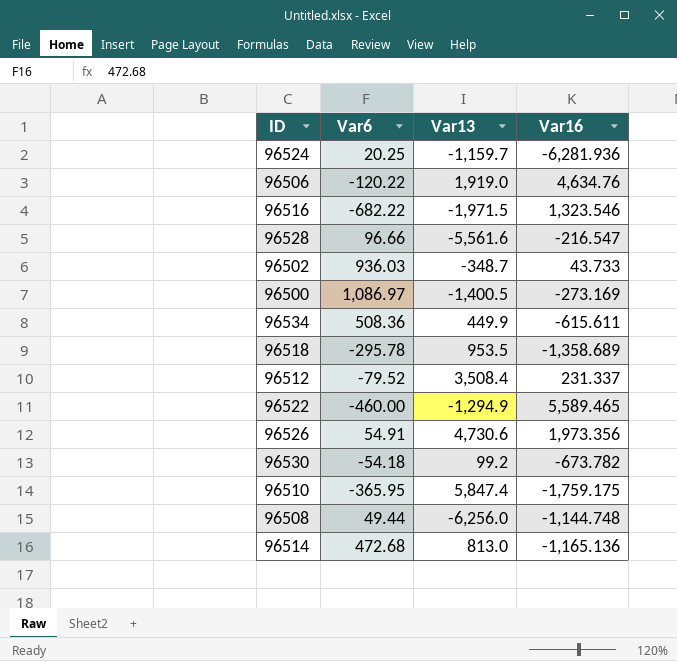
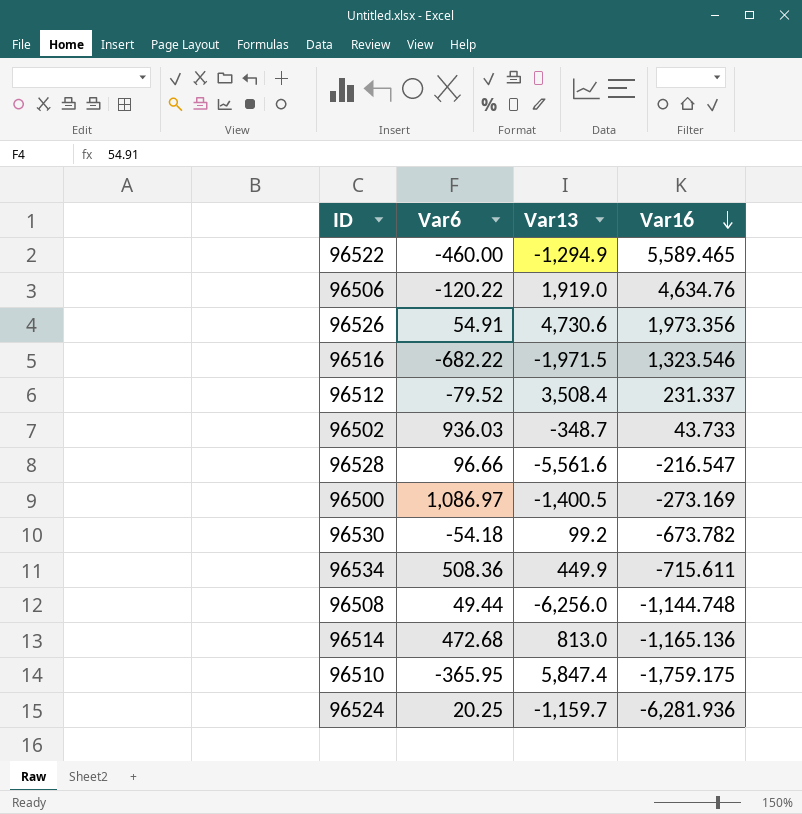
row order: none -> Var16 descending
row 96518: -295.78 | 953.5 | -1,358.689 -> none
96534 | Var16: -615.611 -> -715.611

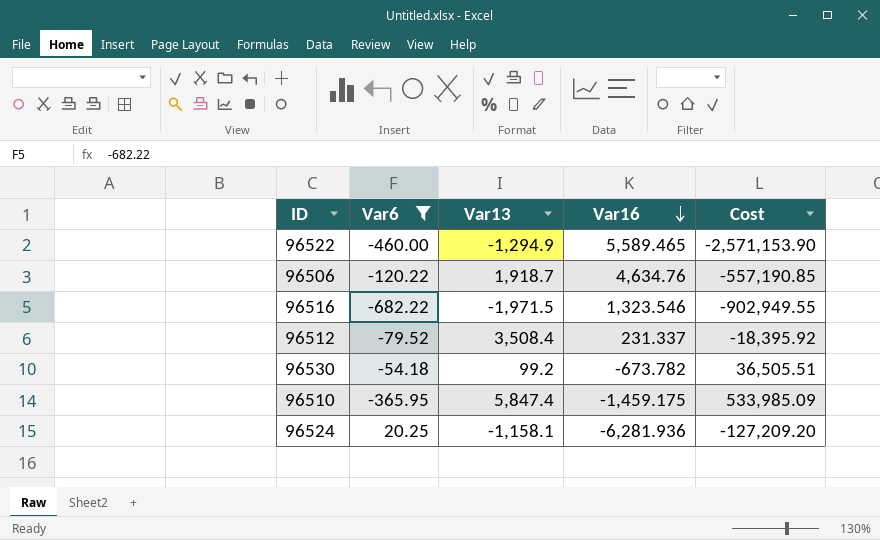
filter: none -> Var6 <= 20.25
column Cost | formula: none -> [Var6] * [Var16]
96506 | Var13: 1,919.0 -> 1,918.7
96510 | Var16: -1,759.175 -> -1,459.175
96524 | Var13: -1,159.7 -> -1,158.1

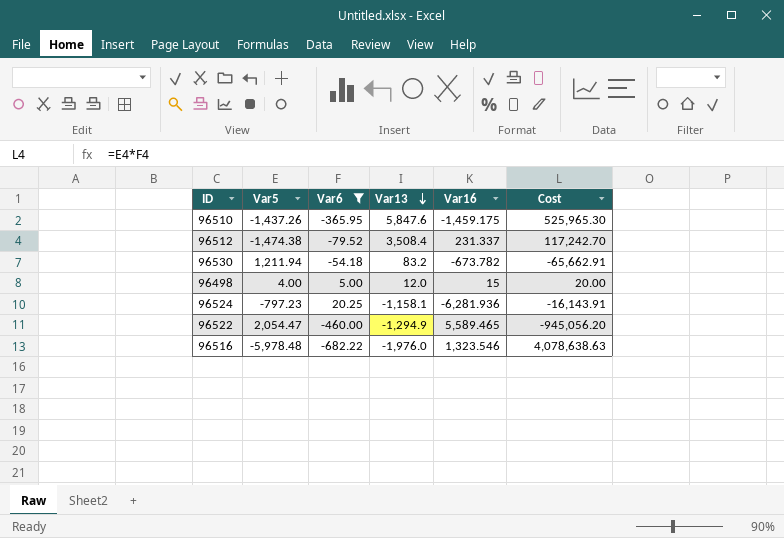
row order: Var16 descending -> Var13 descending
column Var5 | position: none -> 2
column Cost | formula: [Var6] * [Var16] -> [Var5] * [Var6]
row 96506: -120.22 | 1,918.7 | 4,634.76 | -557,190.85 -> none
96510 | Var13: 5,847.4 -> 5,847.6
96530 | Var13: 99.2 -> 83.2
row 96498: none -> 4.00 | 5.00 | 12.0 | 15 | 20.00
96516 | Var13: -1,971.5 -> -1,976.0

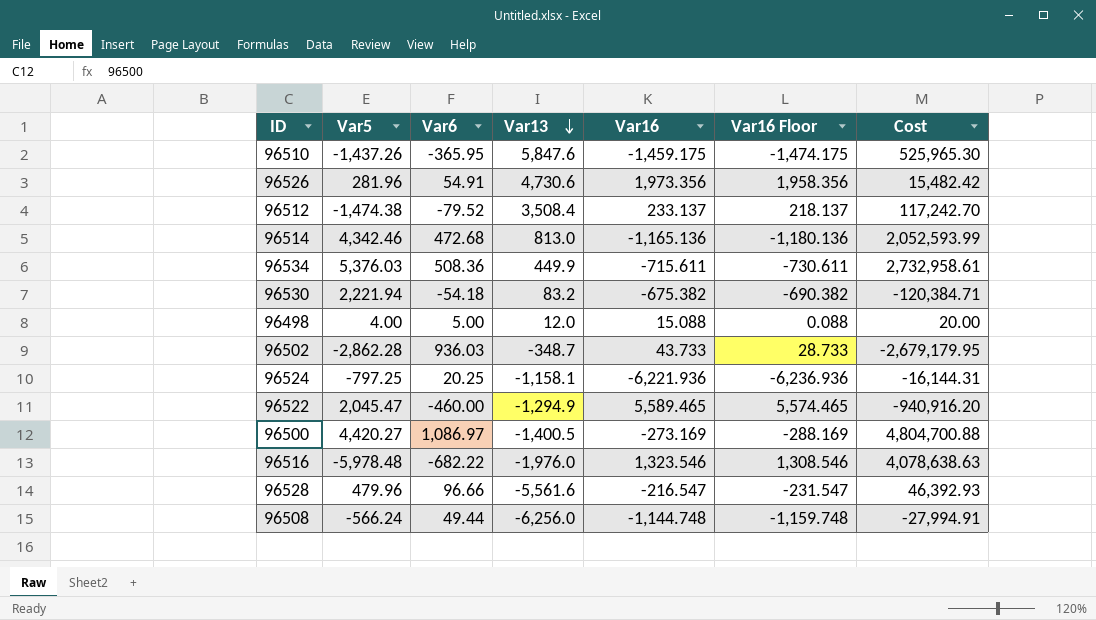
filter: Var6 <= 20.25 -> none
column Var16 Floor | formula: none -> [Var16] - 15
96512 | Var16: 231.337 -> 233.137
96530 | Var5: 1,211.94 -> 2,221.94
96530 | Var16: -673.782 -> -675.382
96530 | Cost: -65,662.91 -> -120,384.71
96498 | Var16: 15 -> 15.088
96524 | Var5: -797.23 -> -797.25
96524 | Var16: -6,281.936 -> -6,221.936
96524 | Cost: -16,143.91 -> -16,144.31
96522 | Var5: 2,054.47 -> 2,045.47
96522 | Cost: -945,056.20 -> -940,916.20

